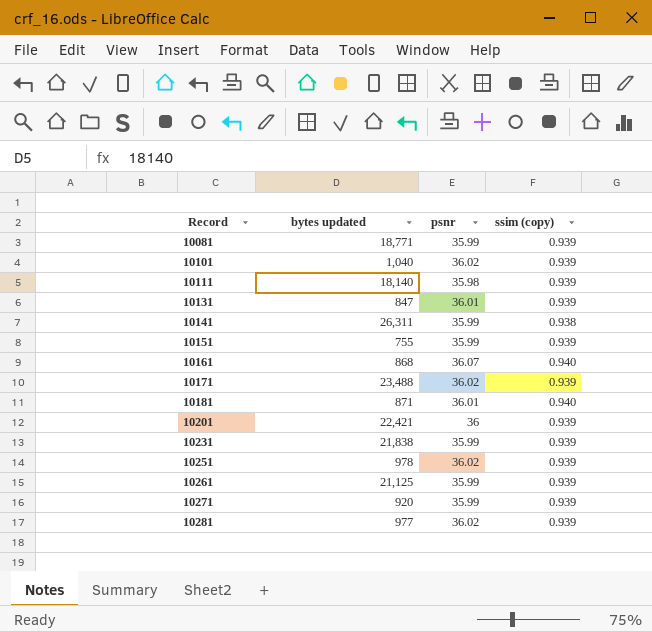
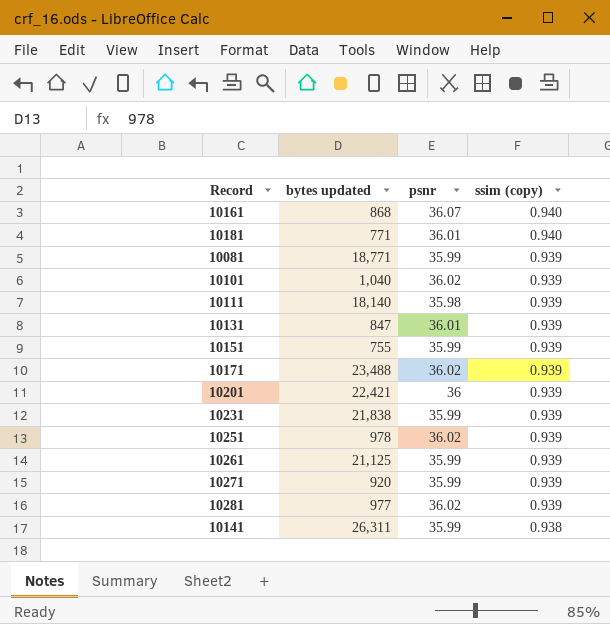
row order: Record ascending -> ssim (copy) descending
10181 | bytes updated: 871 -> 771

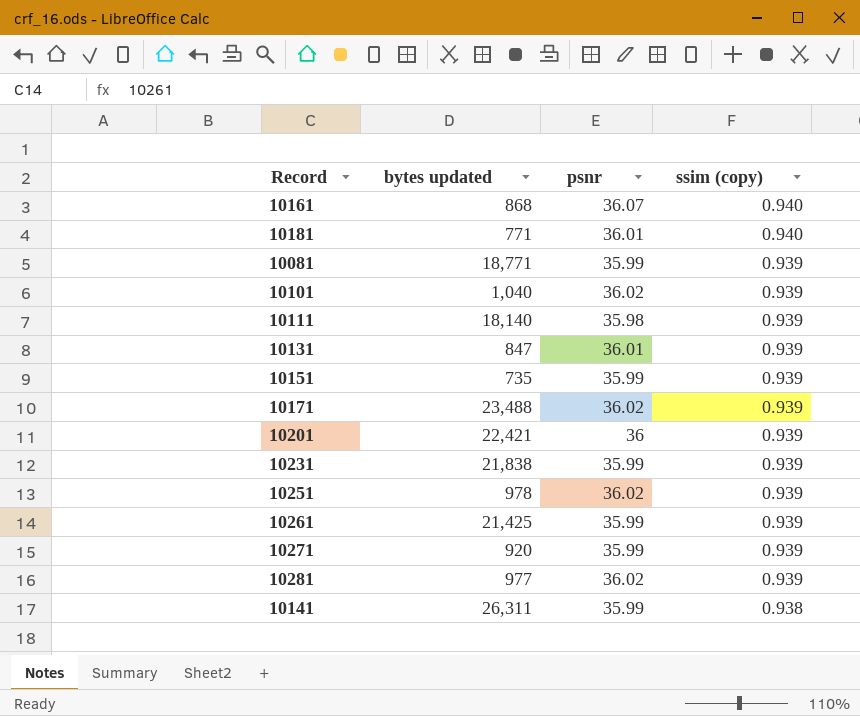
10151 | bytes updated: 755 -> 735
10261 | bytes updated: 21,125 -> 21,425

